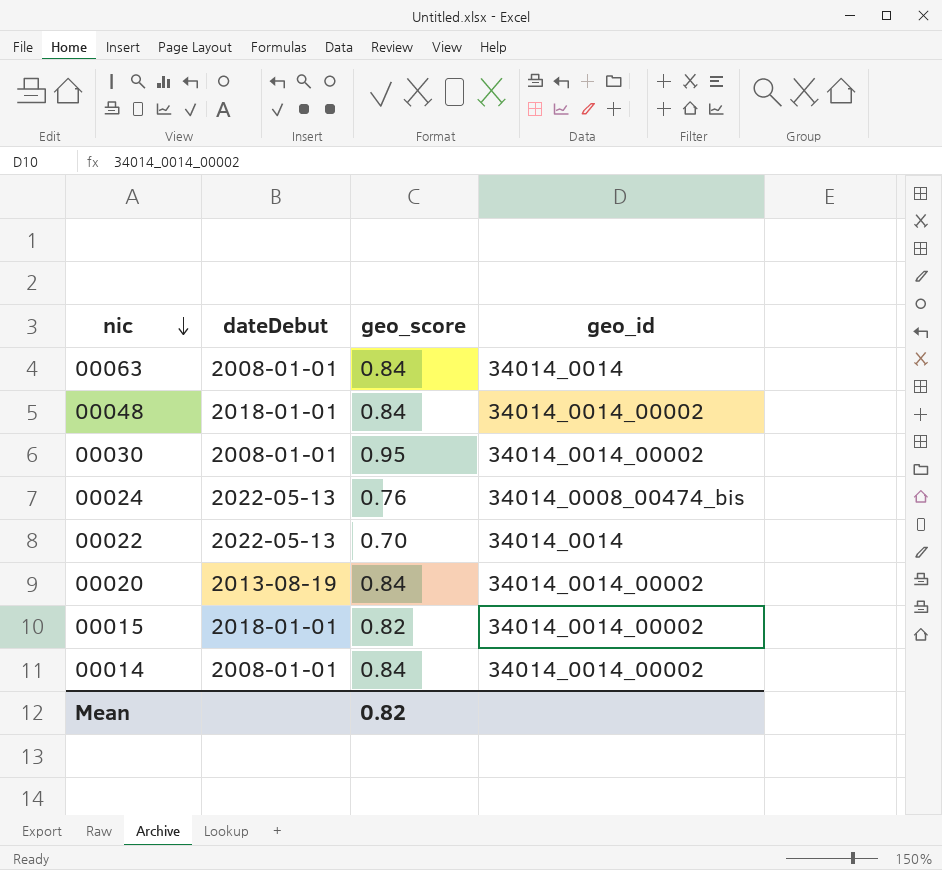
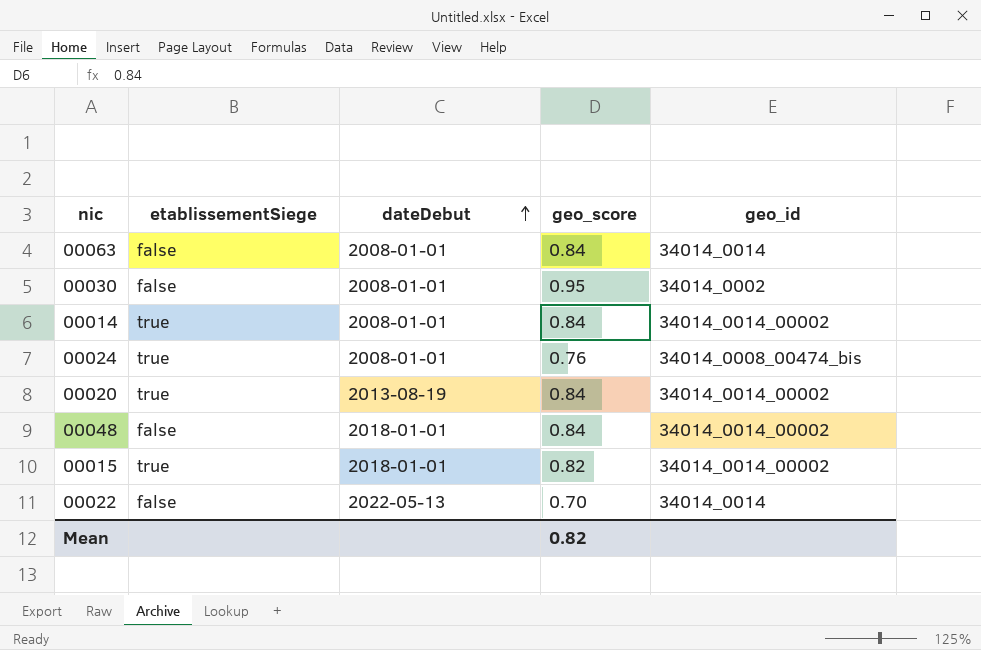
row order: nic descending -> dateDebut ascending
column etablissementSiege | position: none -> 2
00030 | geo_id: 34014_0014_00002 -> 34014_0002
00024 | dateDebut: 2022-05-13 -> 2008-01-01

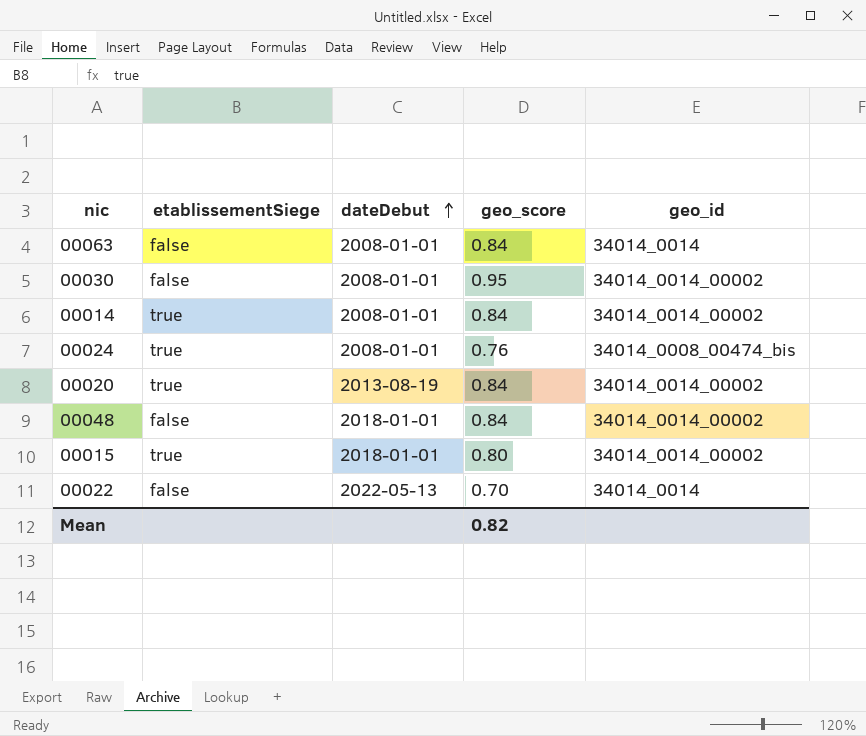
00030 | geo_id: 34014_0002 -> 34014_0014_00002
00015 | geo_score: 0.82 -> 0.80

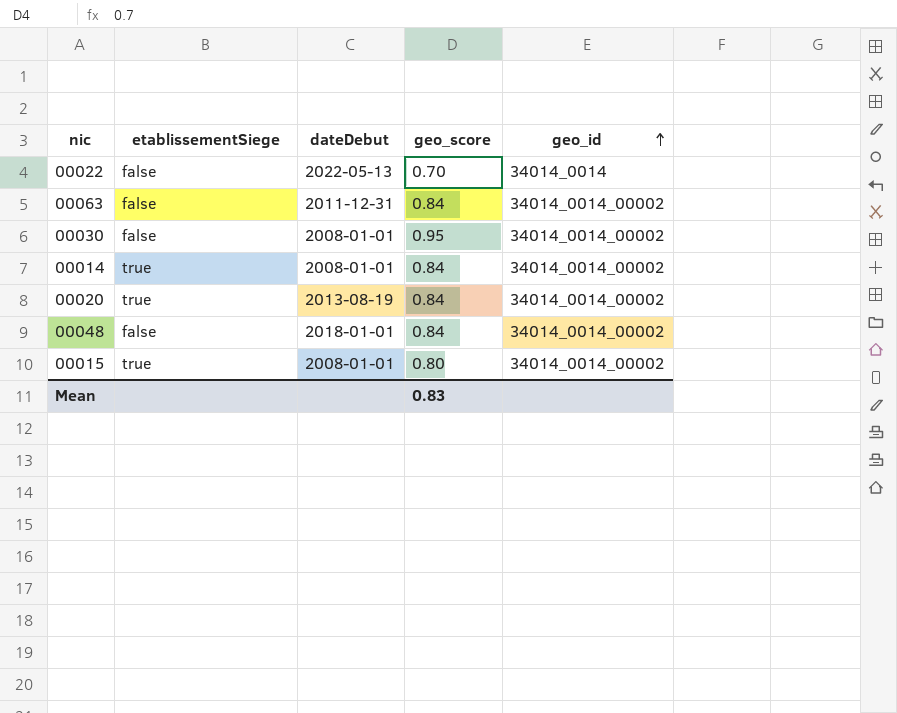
row order: dateDebut ascending -> geo_id ascending
row 00024: true | 2008-01-01 | 0.76 | 34014_0008_00474_bis -> none
00063 | dateDebut: 2008-01-01 -> 2011-12-31
00063 | geo_id: 34014_0014 -> 34014_0014_00002
00015 | dateDebut: 2018-01-01 -> 2008-01-01
Mean | geo_score: 0.82 -> 0.83

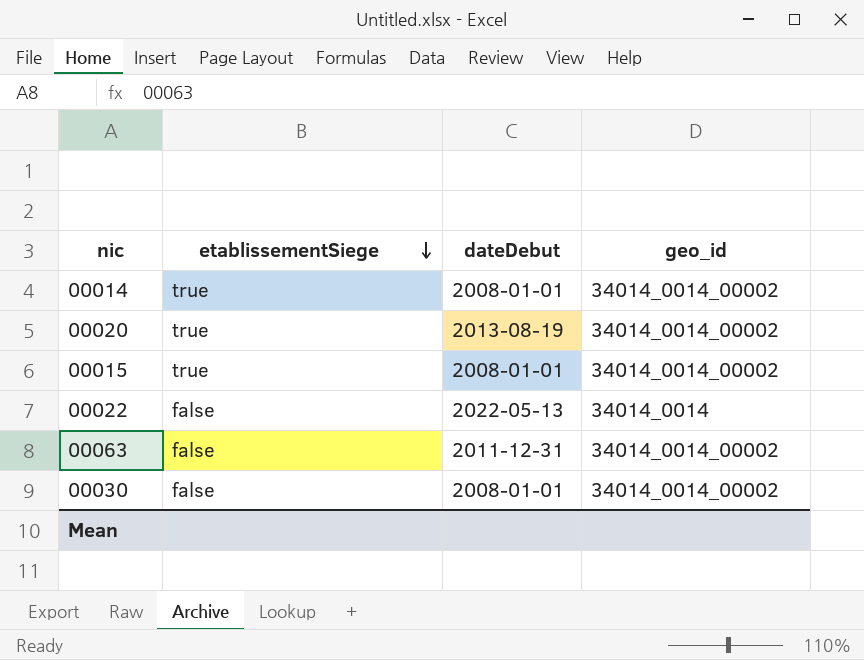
row order: geo_id ascending -> etablissementSiege descending
column geo_score | position: 4 -> none
row 00048: false | 2018-01-01 | 0.84 | 34014_0014_00002 -> none

